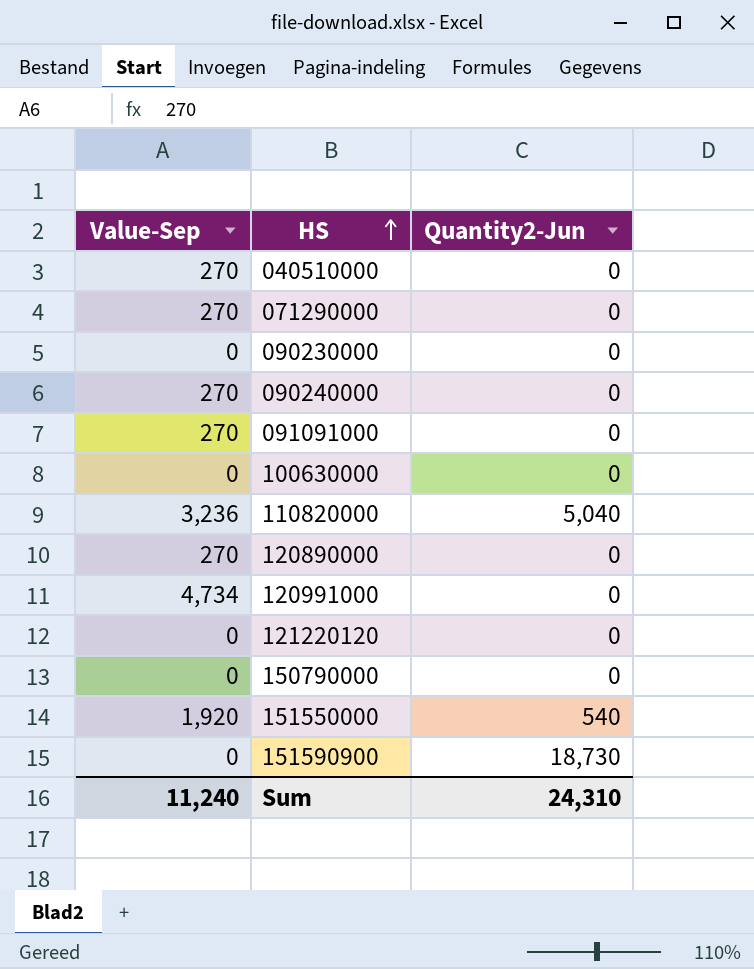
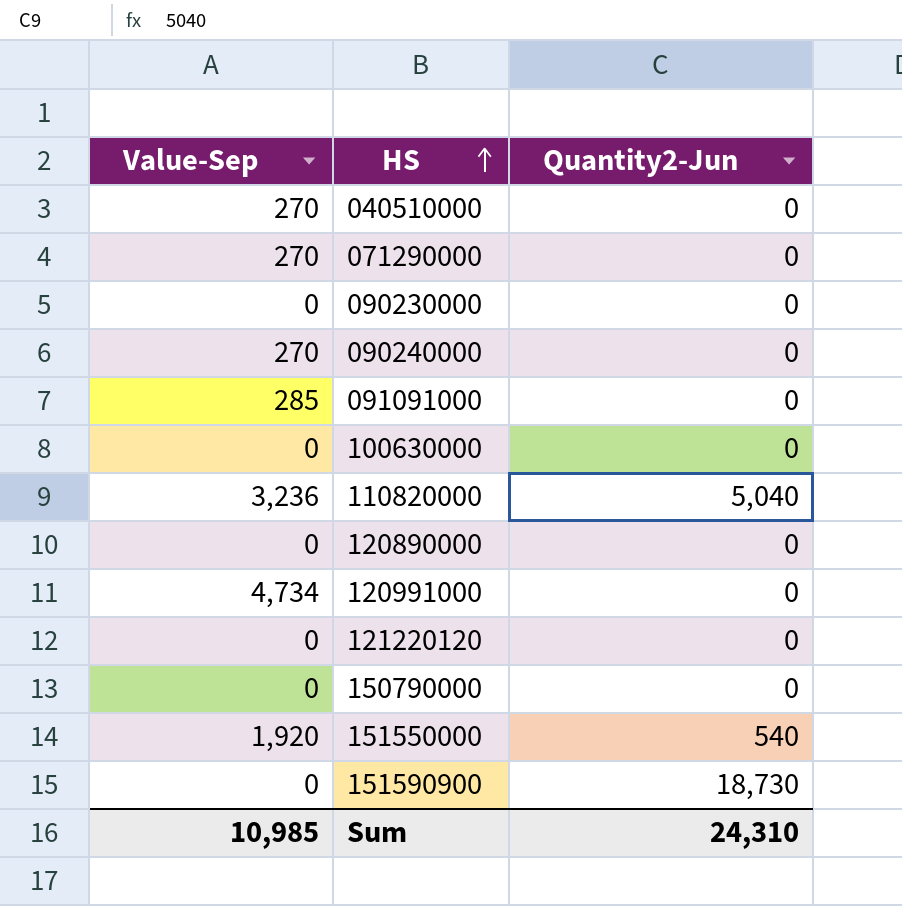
091091000 | Value-Sep: 270 -> 285
120890000 | Value-Sep: 270 -> 0
Sum | Value-Sep: 11,240 -> 10,985

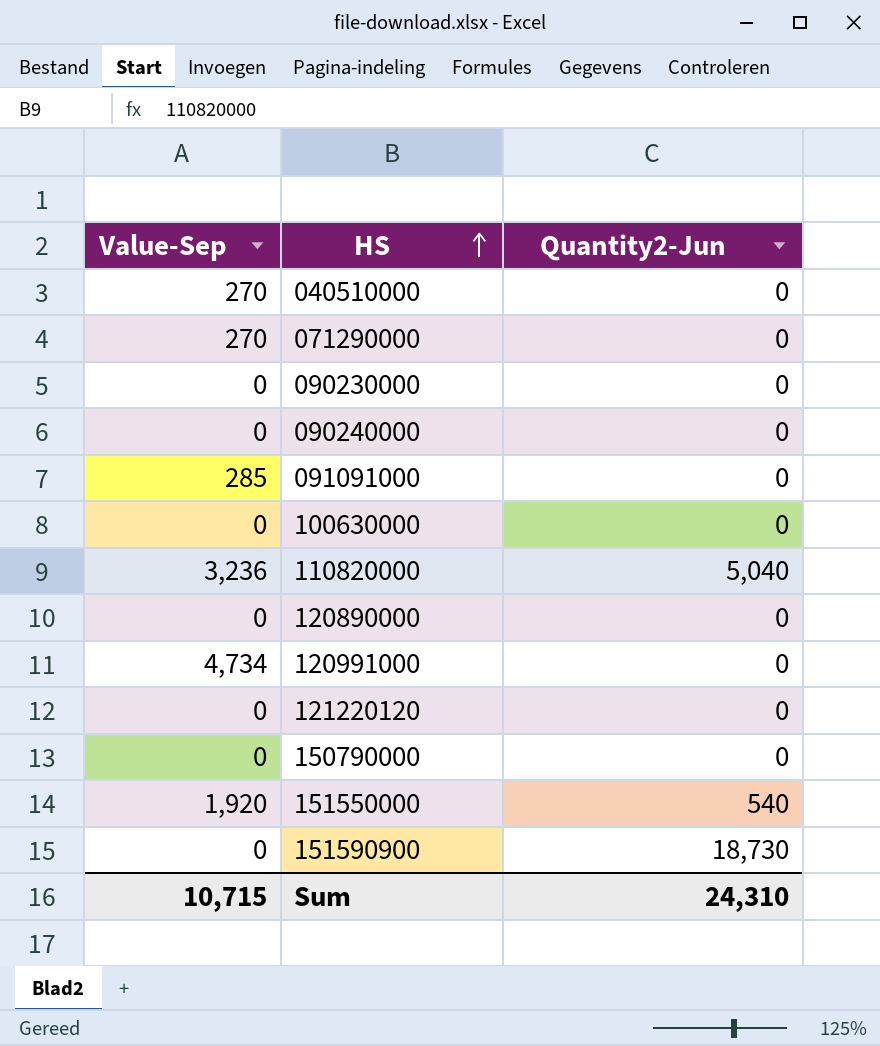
090240000 | Value-Sep: 270 -> 0
Sum | Value-Sep: 10,985 -> 10,715

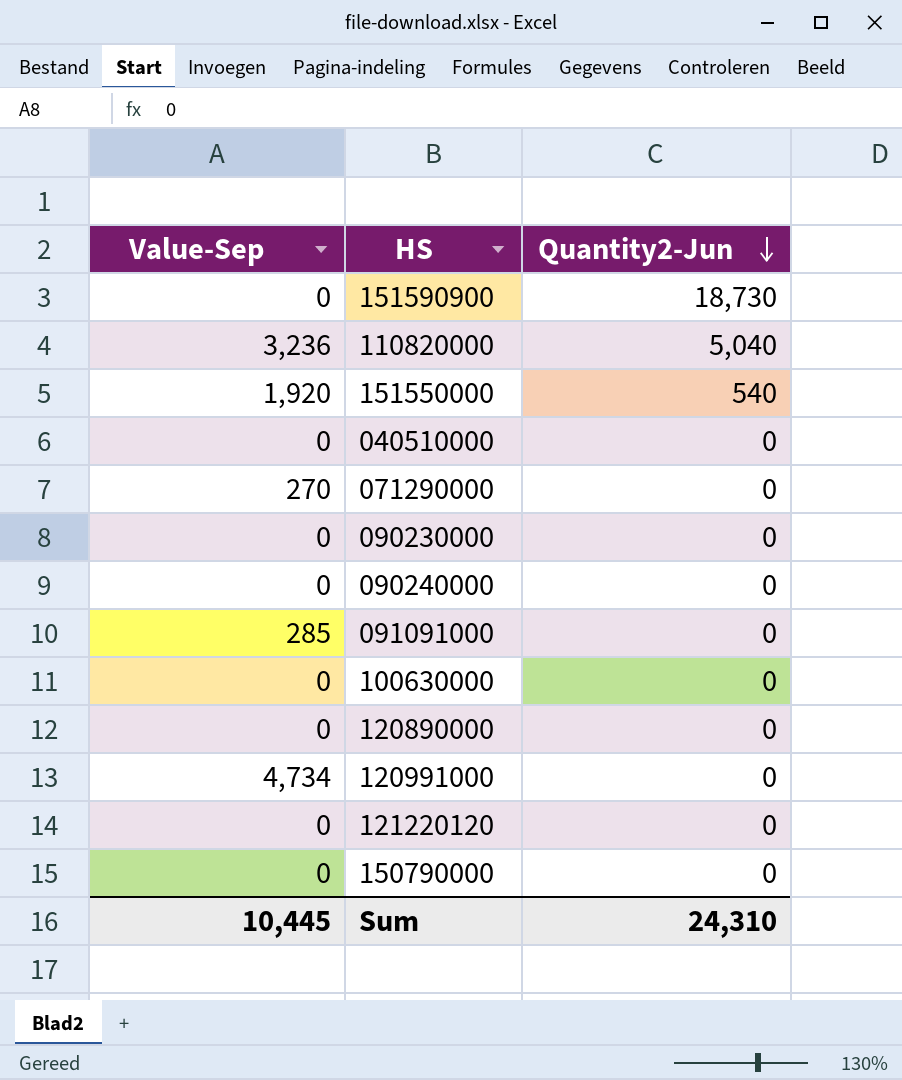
row order: HS ascending -> Quantity2-Jun descending
040510000 | Value-Sep: 270 -> 0
Sum | Value-Sep: 10,715 -> 10,445

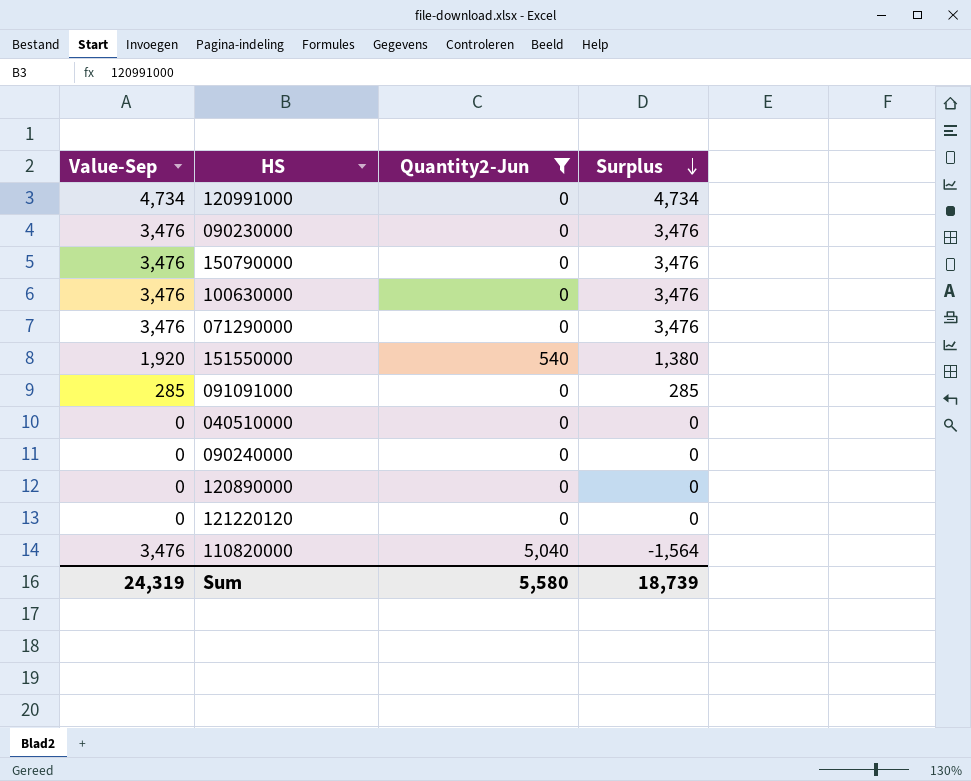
filter: none -> Quantity2-Jun != 18,730
row order: Quantity2-Jun descending -> Surplus descending
column Surplus | formula: none -> [Value-Sep] - [Quantity2-Jun]
090230000 | Value-Sep: 0 -> 3,476
150790000 | Value-Sep: 0 -> 3,476
100630000 | Value-Sep: 0 -> 3,476
071290000 | Value-Sep: 270 -> 3,476
110820000 | Value-Sep: 3,236 -> 3,476
Sum | Value-Sep: 10,445 -> 24,319
Sum | Quantity2-Jun: 24,310 -> 5,580

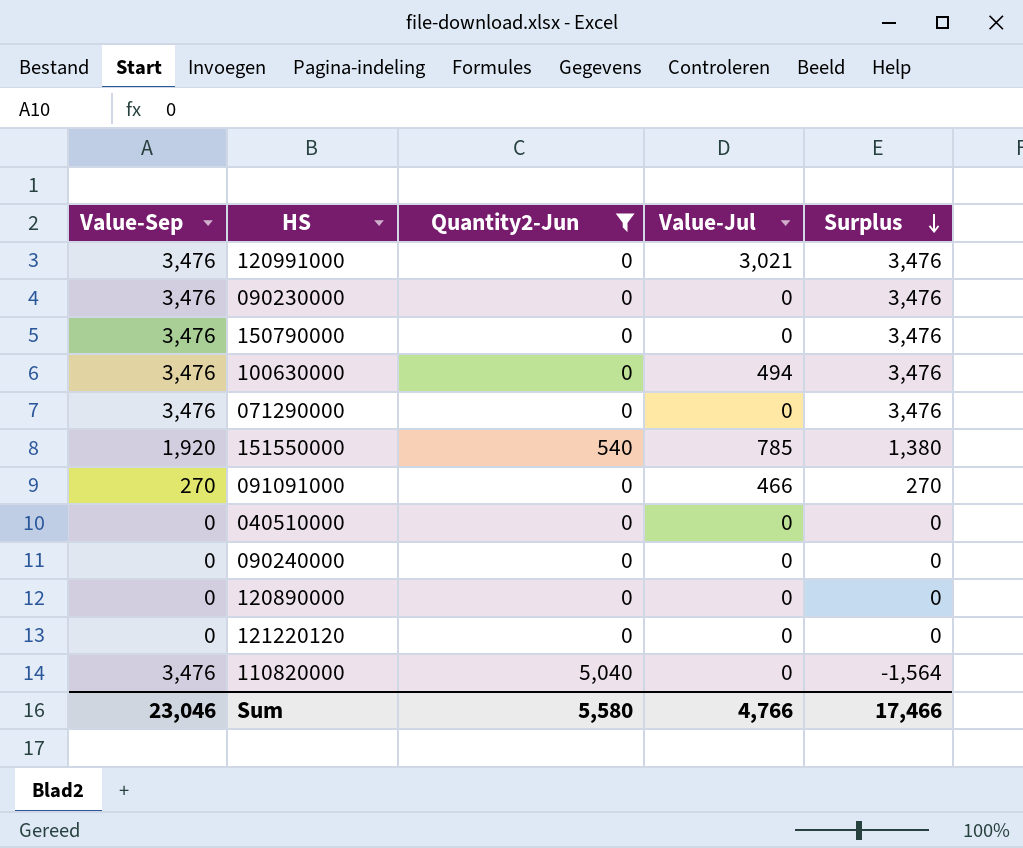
column Value-Jul | position: none -> 4
120991000 | Value-Sep: 4,734 -> 3,476
120991000 | Surplus: 4,734 -> 3,476
091091000 | Value-Sep: 285 -> 270
091091000 | Surplus: 285 -> 270
Sum | Value-Sep: 24,319 -> 23,046
Sum | Surplus: 18,739 -> 17,466

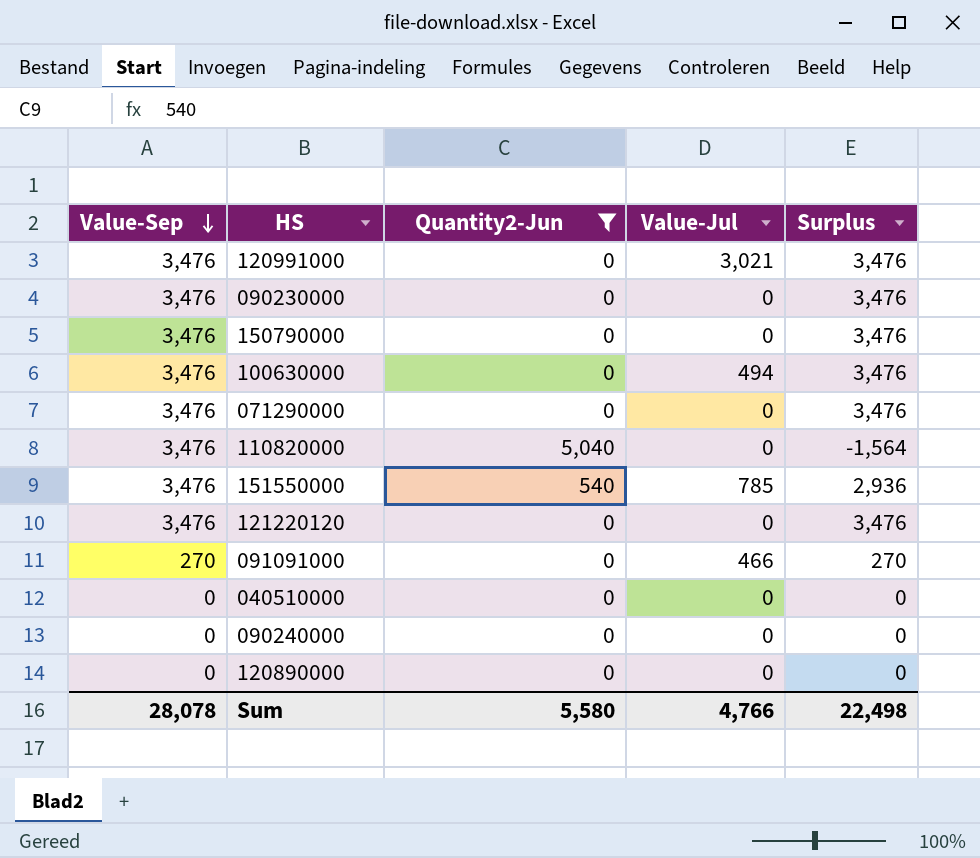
row order: Surplus descending -> Value-Sep descending
151550000 | Value-Sep: 1,920 -> 3,476
151550000 | Surplus: 1,380 -> 2,936
121220120 | Value-Sep: 0 -> 3,476
121220120 | Surplus: 0 -> 3,476
Sum | Value-Sep: 23,046 -> 28,078
Sum | Surplus: 17,466 -> 22,498

